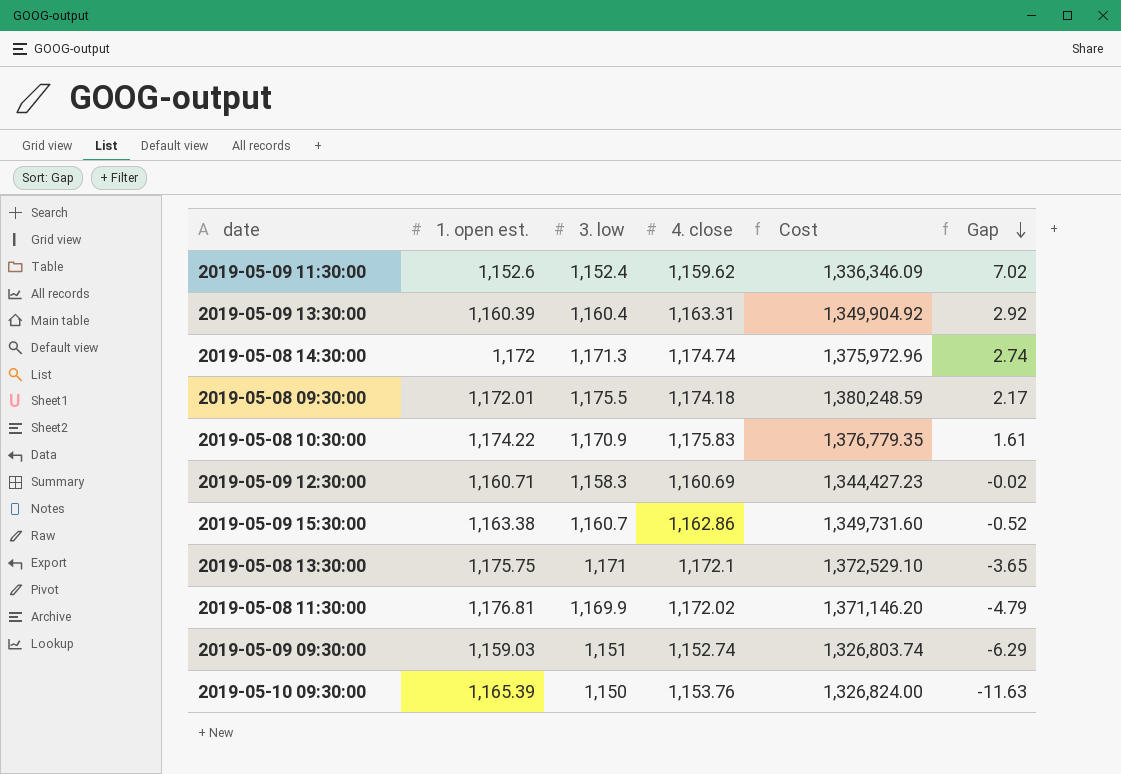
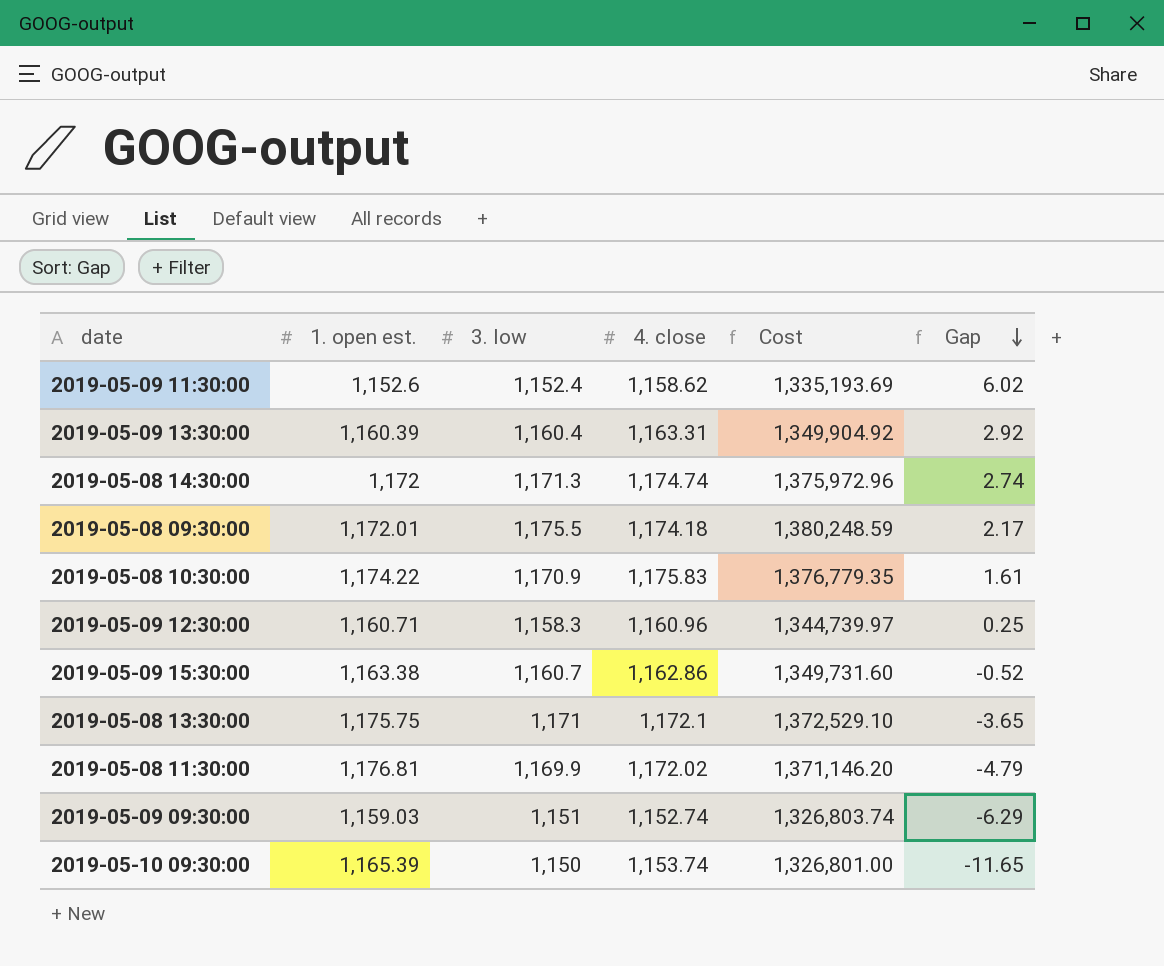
2019-05-09 11:30:00 | 4. close: 1,159.62 -> 1,158.62
2019-05-09 11:30:00 | Cost: 1,336,346.09 -> 1,335,193.69
2019-05-09 11:30:00 | Gap: 7.02 -> 6.02
2019-05-09 12:30:00 | 4. close: 1,160.69 -> 1,160.96
2019-05-09 12:30:00 | Cost: 1,344,427.23 -> 1,344,739.97
2019-05-09 12:30:00 | Gap: -0.02 -> 0.25
2019-05-10 09:30:00 | 4. close: 1,153.76 -> 1,153.74
2019-05-10 09:30:00 | Cost: 1,326,824.00 -> 1,326,801.00
2019-05-10 09:30:00 | Gap: -11.63 -> -11.65

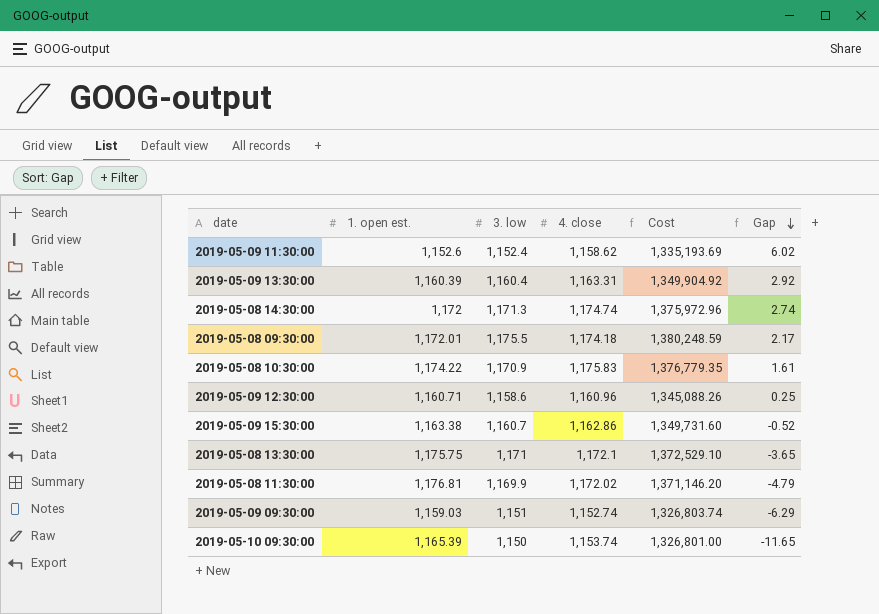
2019-05-09 12:30:00 | 3. low: 1,158.3 -> 1,158.6
2019-05-09 12:30:00 | Cost: 1,344,739.97 -> 1,345,088.26

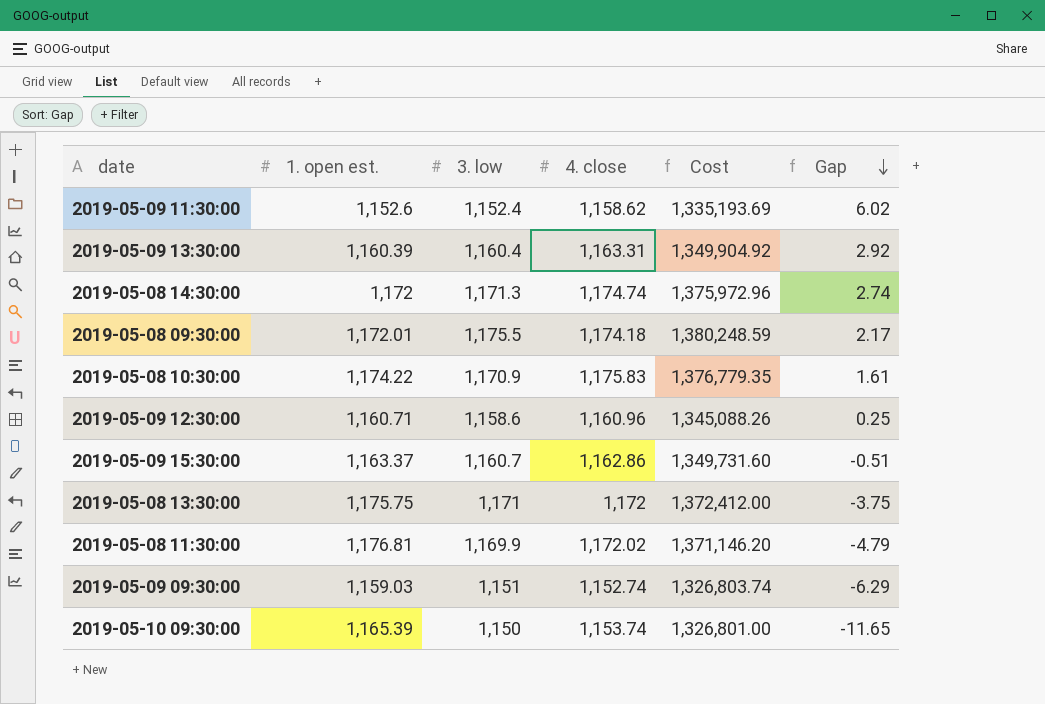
2019-05-09 15:30:00 | 1. open est.: 1,163.38 -> 1,163.37
2019-05-09 15:30:00 | Gap: -0.52 -> -0.51
2019-05-08 13:30:00 | 4. close: 1,172.1 -> 1,172
2019-05-08 13:30:00 | Cost: 1,372,529.10 -> 1,372,412.00
2019-05-08 13:30:00 | Gap: -3.65 -> -3.75

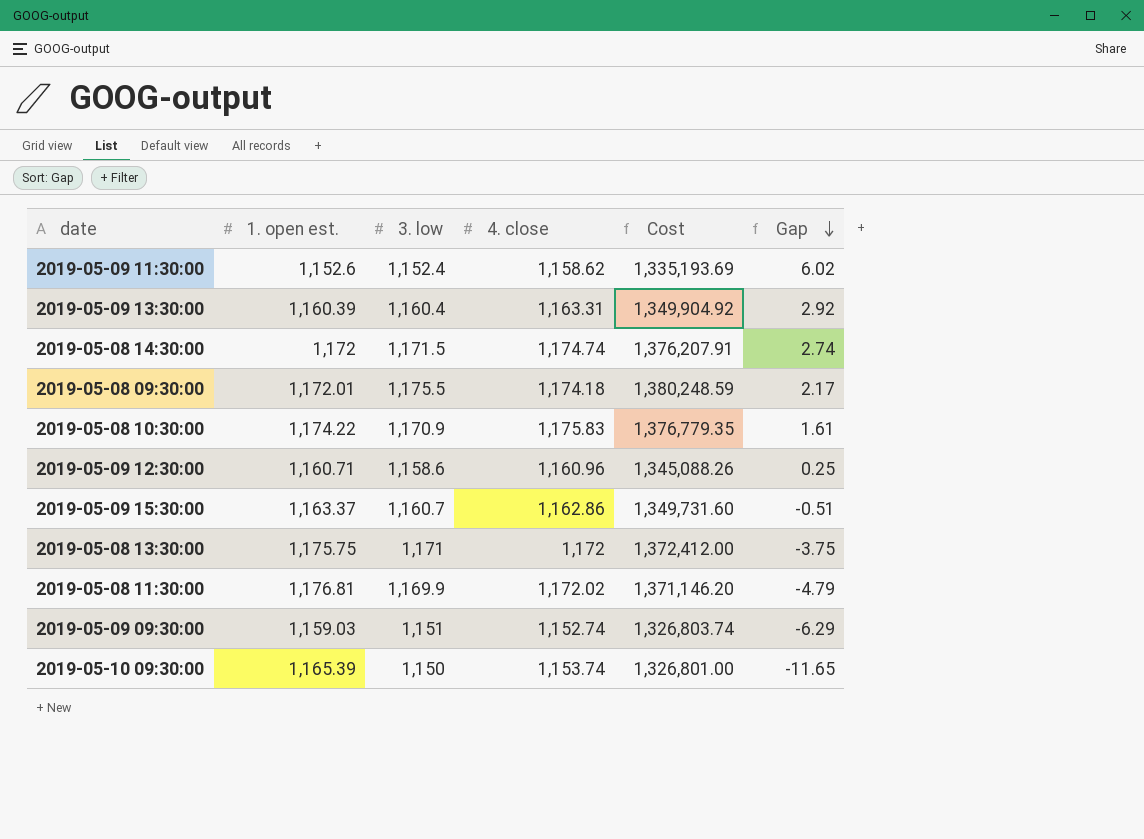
2019-05-08 14:30:00 | 3. low: 1,171.3 -> 1,171.5
2019-05-08 14:30:00 | Cost: 1,375,972.96 -> 1,376,207.91

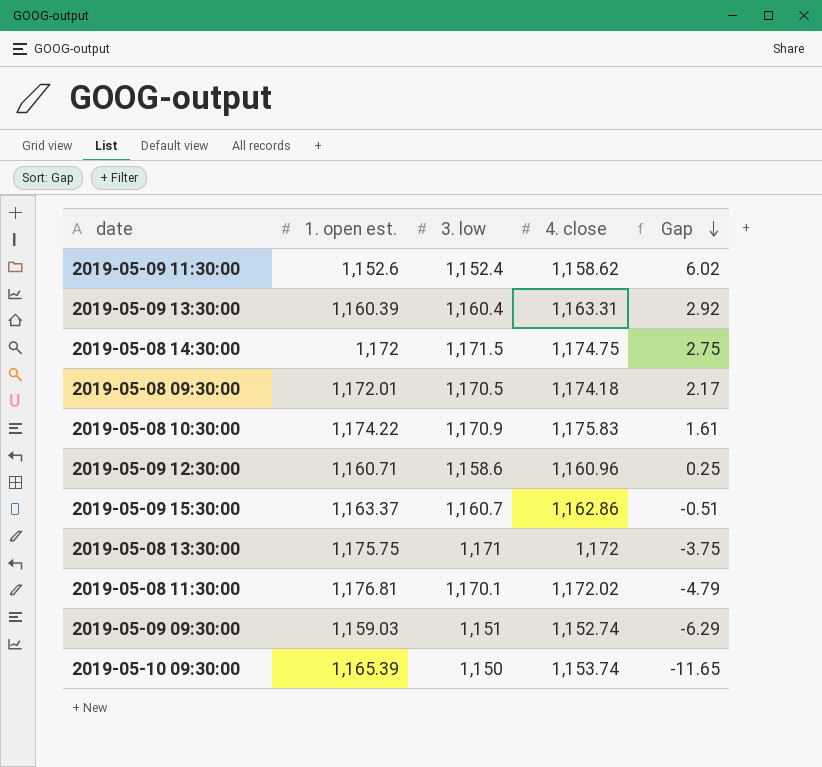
column Cost | formula: [3. low] * [4. close] -> none
2019-05-08 14:30:00 | 4. close: 1,174.74 -> 1,174.75
2019-05-08 14:30:00 | Gap: 2.74 -> 2.75
2019-05-08 09:30:00 | 3. low: 1,175.5 -> 1,170.5
2019-05-08 11:30:00 | 3. low: 1,169.9 -> 1,170.1

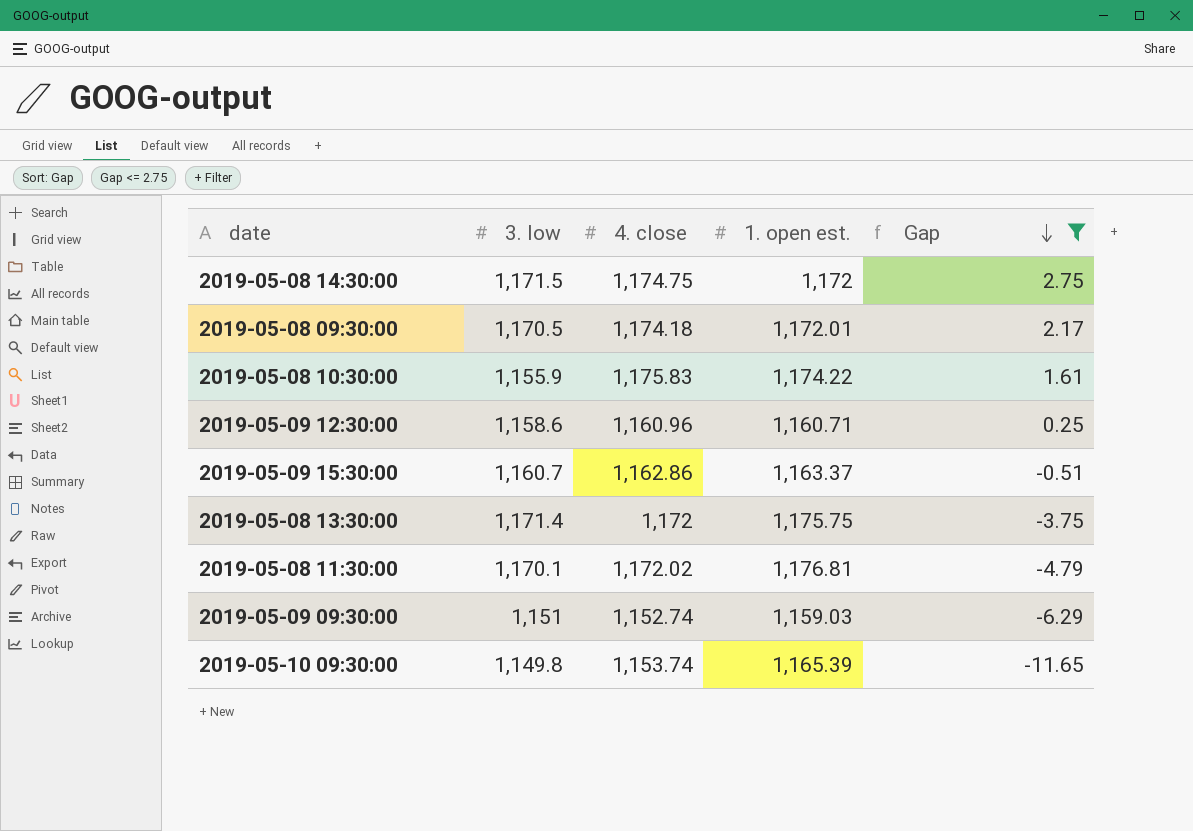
filter: none -> Gap <= 2.75
column 1. open est. | position: 2 -> 4
2019-05-08 10:30:00 | 3. low: 1,170.9 -> 1,155.9
2019-05-08 13:30:00 | 3. low: 1,171 -> 1,171.4
2019-05-10 09:30:00 | 3. low: 1,150 -> 1,149.8

